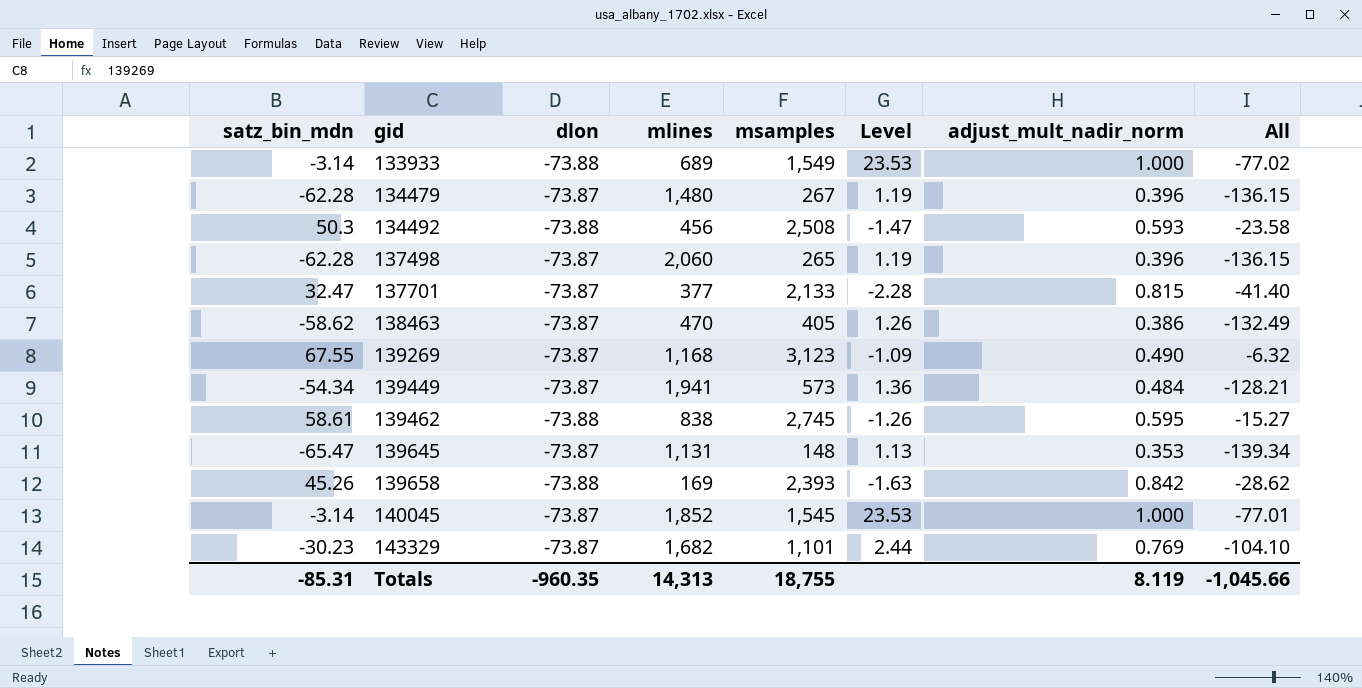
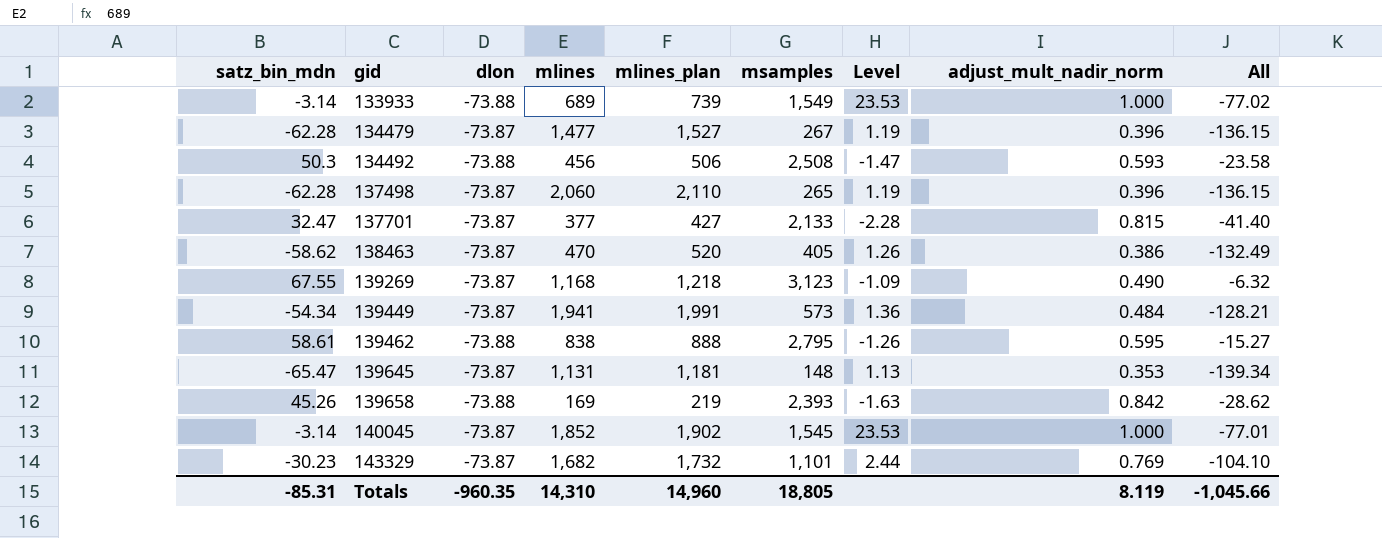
column mlines_plan | formula: none -> [mlines] + 50
134479 | mlines: 1,480 -> 1,477
139462 | msamples: 2,745 -> 2,795
Totals | mlines: 14,313 -> 14,310
Totals | msamples: 18,755 -> 18,805

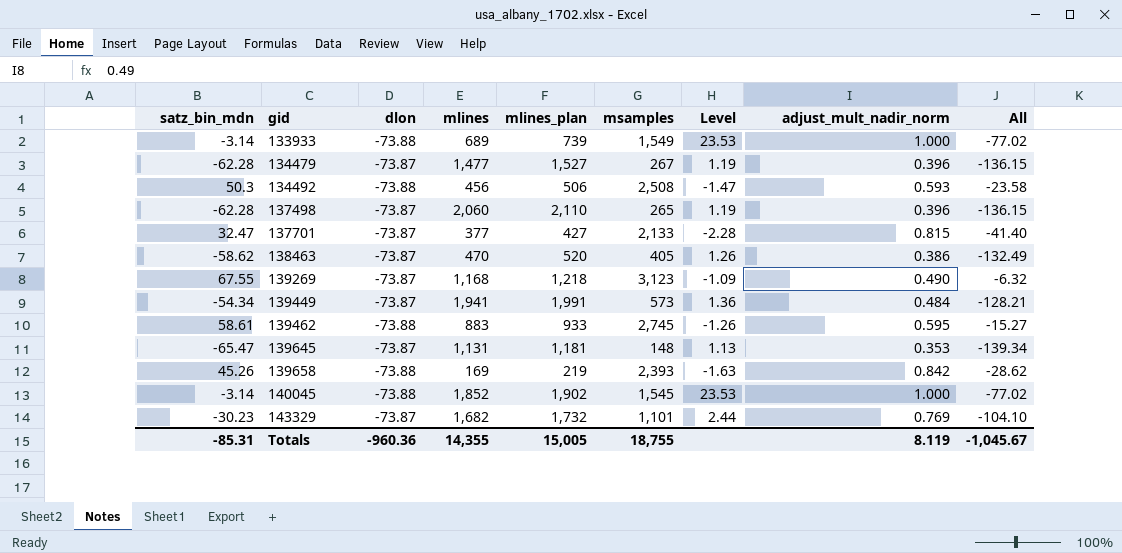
139462 | mlines: 838 -> 883
139462 | mlines_plan: 888 -> 933
139462 | msamples: 2,795 -> 2,745
140045 | dlon: -73.87 -> -73.88
140045 | All: -77.01 -> -77.02
Totals | dlon: -960.35 -> -960.36
Totals | mlines: 14,310 -> 14,355
Totals | mlines_plan: 14,960 -> 15,005
Totals | msamples: 18,805 -> 18,755
Totals | All: -1,045.66 -> -1,045.67

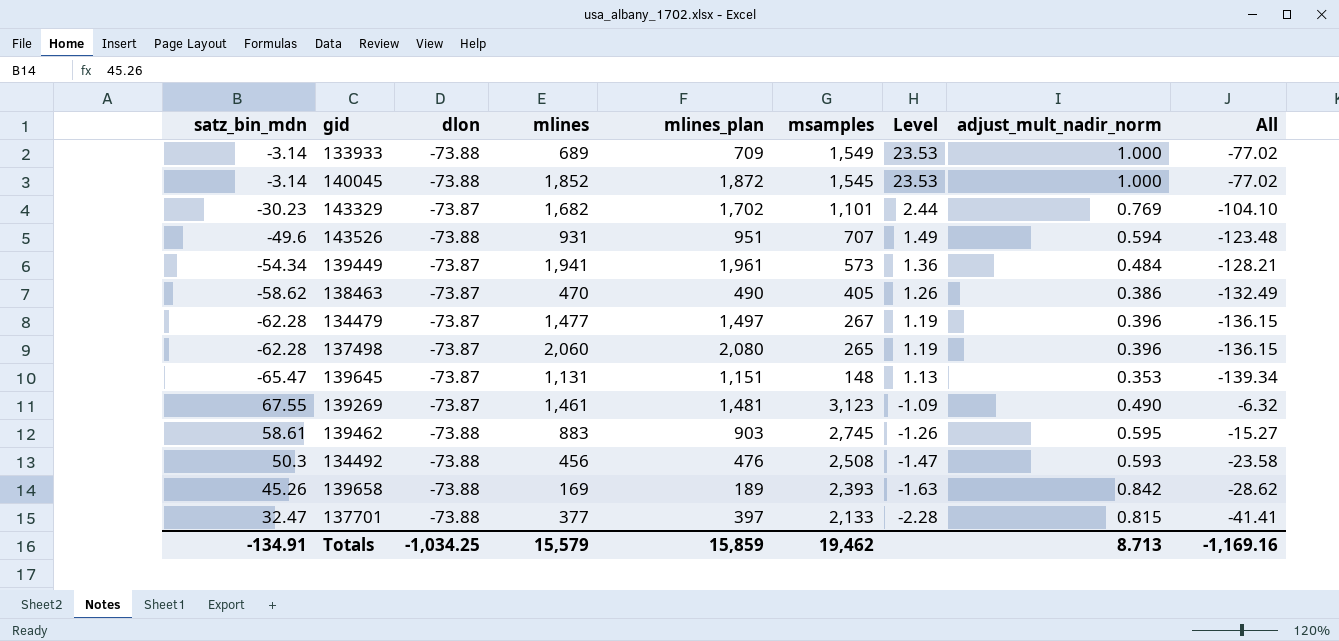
row order: gid ascending -> Level descending
column mlines_plan | formula: [mlines] + 50 -> [mlines] + 20
row 143526: none -> -49.6 | -73.88 | 931 | 951 | 707 | 1.49 | 0.594 | -123.48
139269 | mlines: 1,168 -> 1,461
137701 | dlon: -73.87 -> -73.88
137701 | All: -41.40 -> -41.41
Totals | satz_bin_mdn: -85.31 -> -134.91
Totals | dlon: -960.36 -> -1,034.25
Totals | mlines: 14,355 -> 15,579
Totals | mlines_plan: 15,005 -> 15,859
Totals | msamples: 18,755 -> 19,462
Totals | adjust_mult_nadir_norm: 8.119 -> 8.713
Totals | All: -1,045.67 -> -1,169.16

